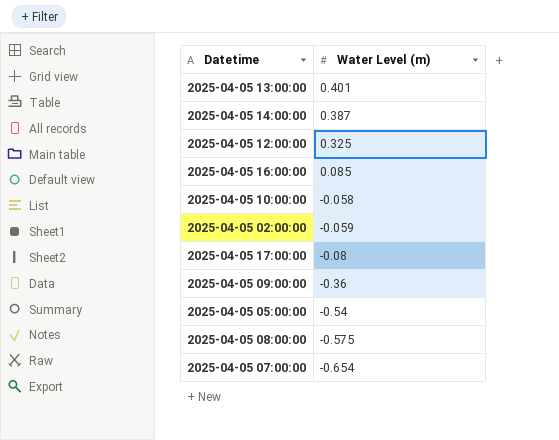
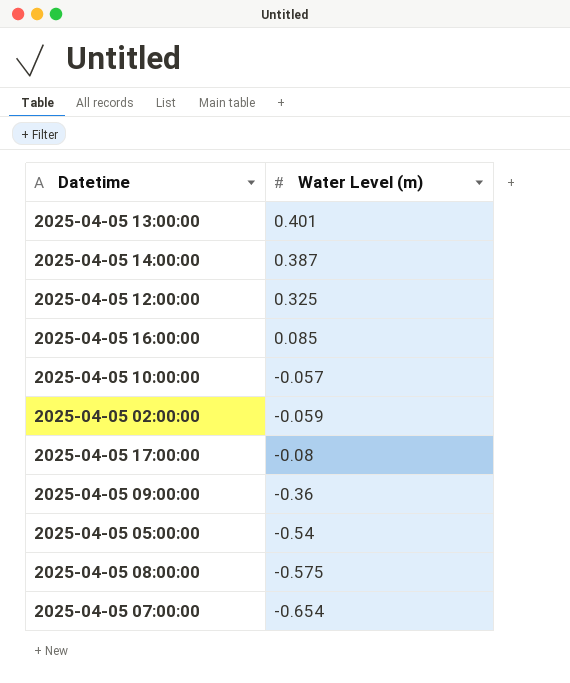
2025-04-05 10:00:00 | Water Level (m): -0.058 -> -0.057

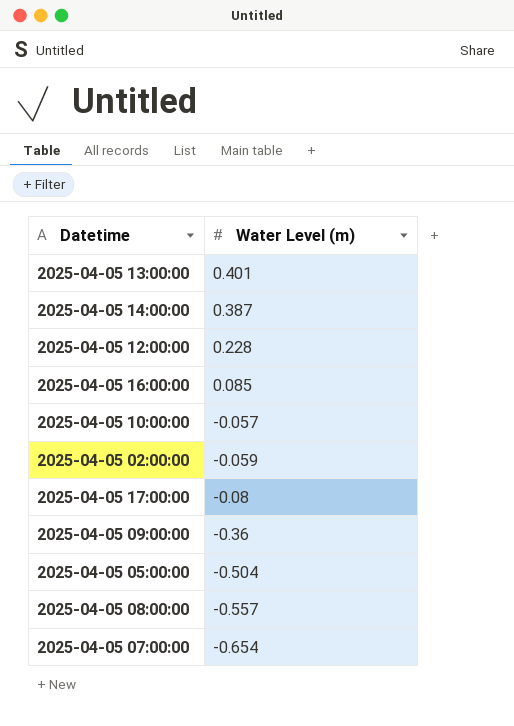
2025-04-05 12:00:00 | Water Level (m): 0.325 -> 0.228
2025-04-05 05:00:00 | Water Level (m): -0.54 -> -0.504
2025-04-05 08:00:00 | Water Level (m): -0.575 -> -0.557

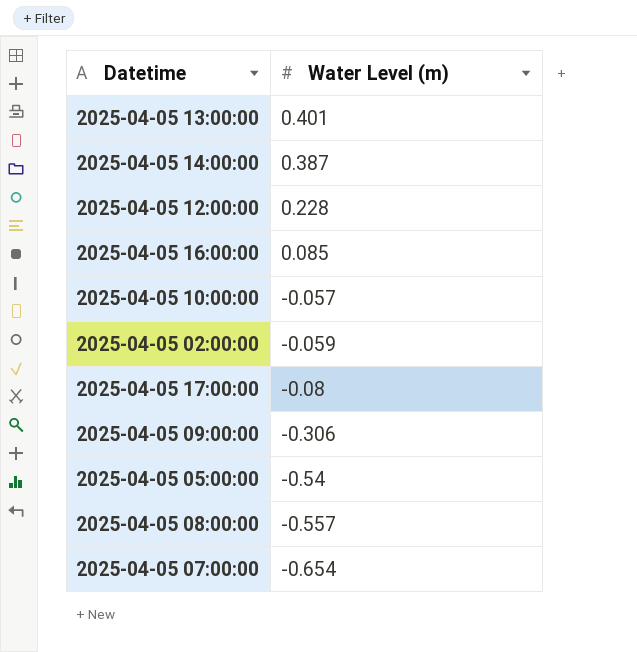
2025-04-05 09:00:00 | Water Level (m): -0.36 -> -0.306
2025-04-05 05:00:00 | Water Level (m): -0.504 -> -0.54

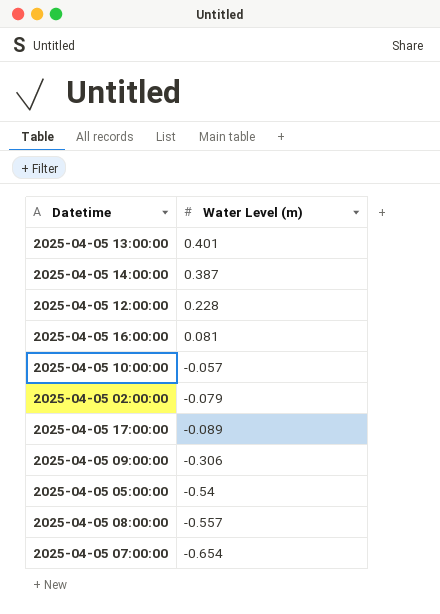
2025-04-05 16:00:00 | Water Level (m): 0.085 -> 0.081
2025-04-05 02:00:00 | Water Level (m): -0.059 -> -0.079
2025-04-05 17:00:00 | Water Level (m): -0.08 -> -0.089

